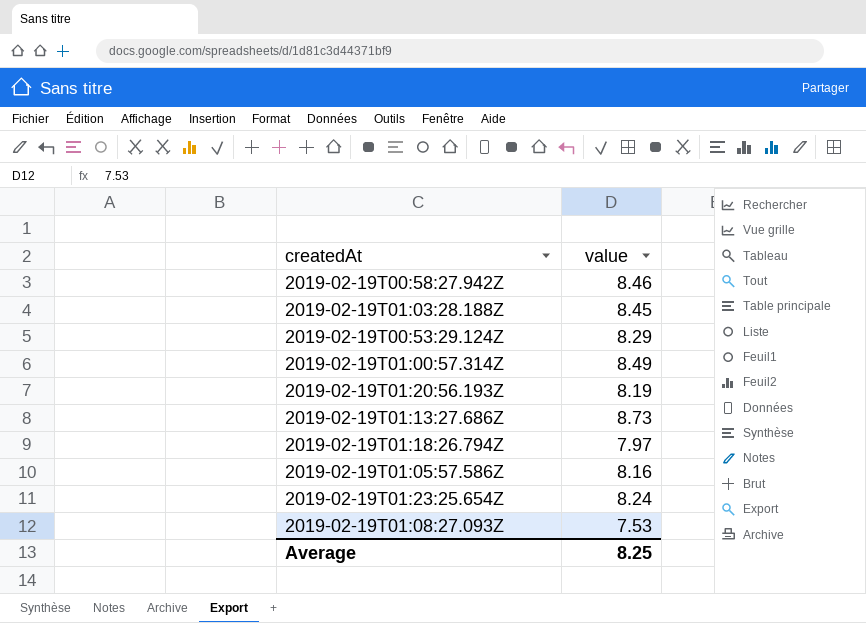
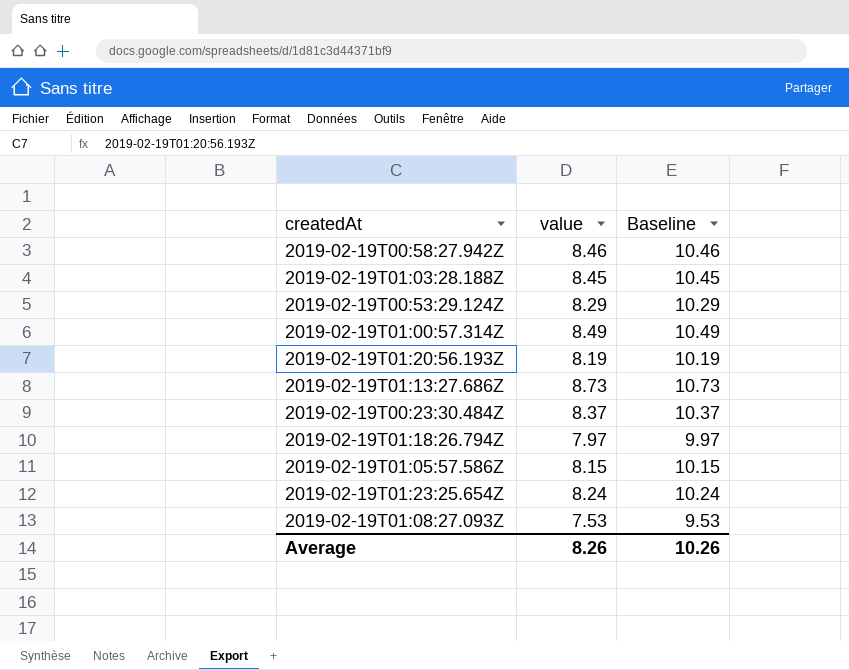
column Baseline | formula: none -> [value] + 2
row 2019-02-19T00:23:30.484Z: none -> 8.37 | 10.37
2019-02-19T01:05:57.586Z | value: 8.16 -> 8.15
Average | value: 8.25 -> 8.26

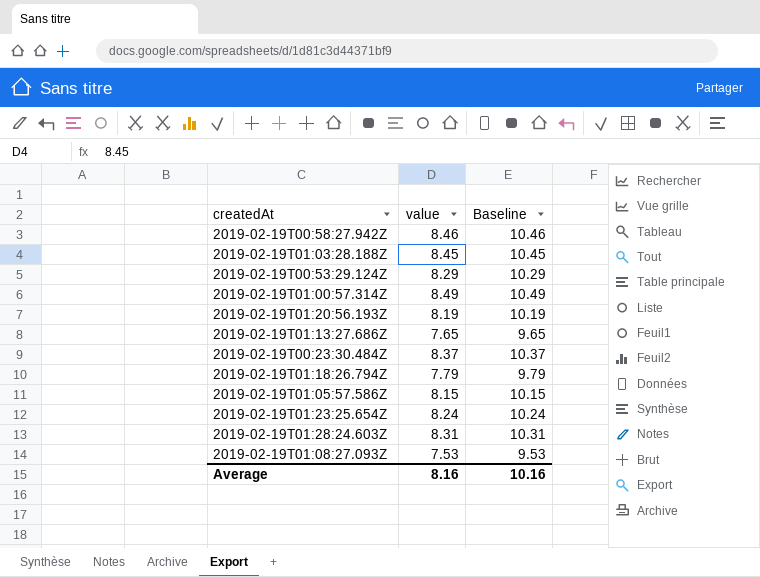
2019-02-19T01:13:27.686Z | value: 8.73 -> 7.65
2019-02-19T01:13:27.686Z | Baseline: 10.73 -> 9.65
2019-02-19T01:18:26.794Z | value: 7.97 -> 7.79
2019-02-19T01:18:26.794Z | Baseline: 9.97 -> 9.79
row 2019-02-19T01:28:24.603Z: none -> 8.31 | 10.31
Average | value: 8.26 -> 8.16
Average | Baseline: 10.26 -> 10.16

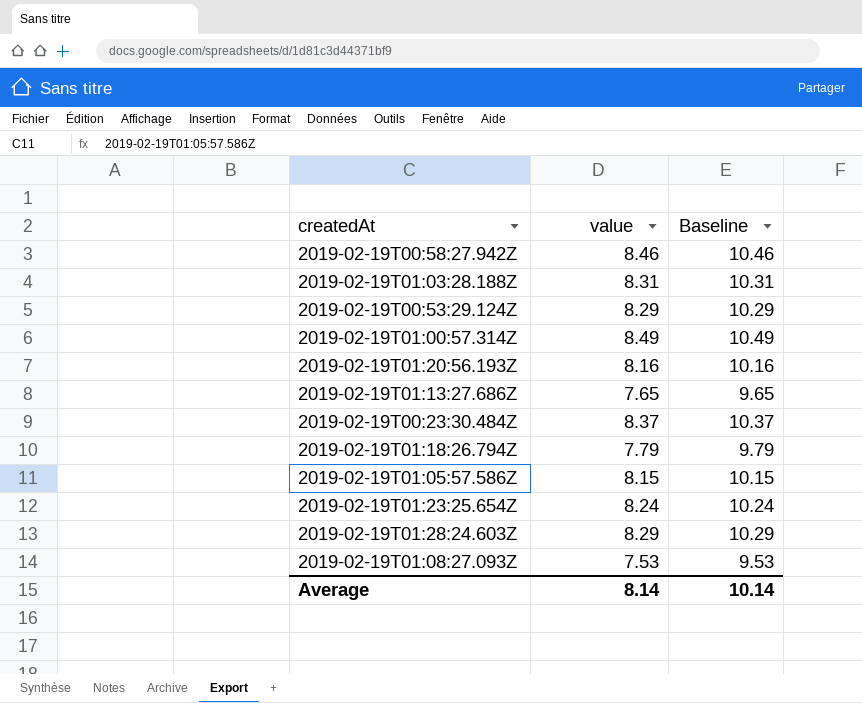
2019-02-19T01:03:28.188Z | value: 8.45 -> 8.31
2019-02-19T01:03:28.188Z | Baseline: 10.45 -> 10.31
2019-02-19T01:20:56.193Z | value: 8.19 -> 8.16
2019-02-19T01:20:56.193Z | Baseline: 10.19 -> 10.16
2019-02-19T01:28:24.603Z | value: 8.31 -> 8.29
2019-02-19T01:28:24.603Z | Baseline: 10.31 -> 10.29
Average | value: 8.16 -> 8.14
Average | Baseline: 10.16 -> 10.14

